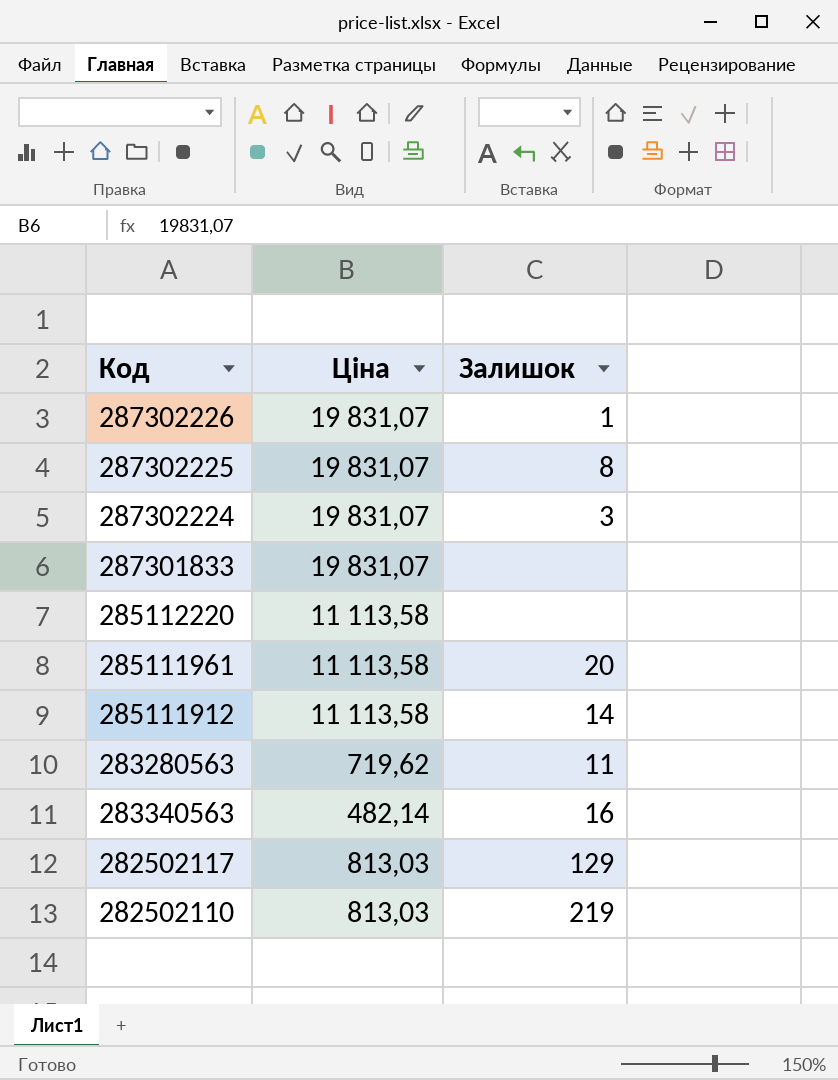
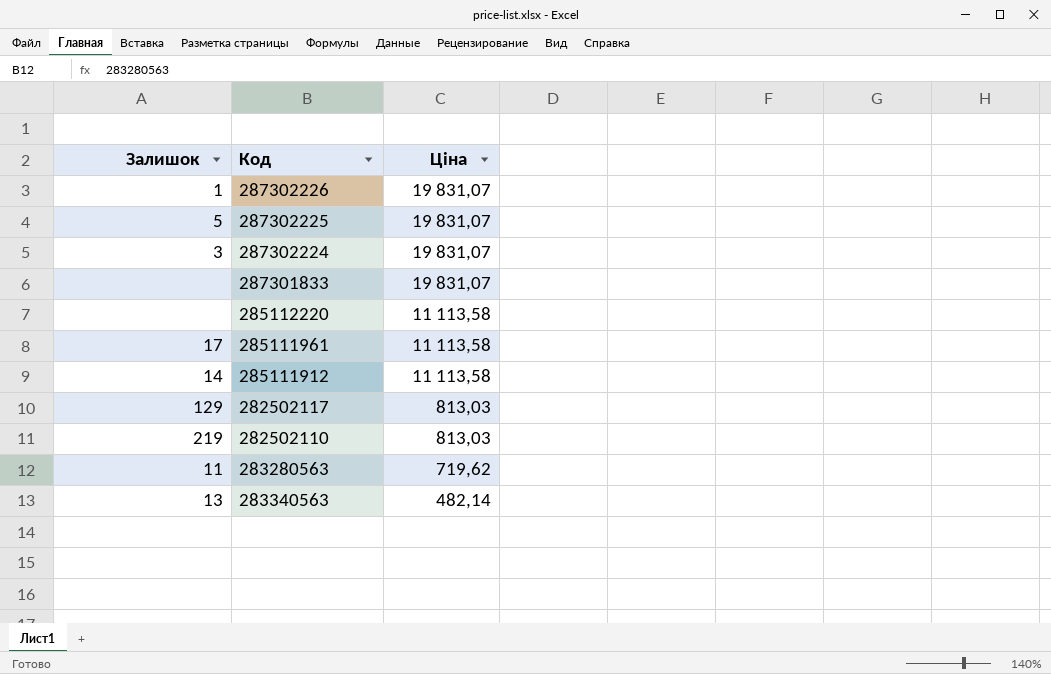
row order: none -> Ціна descending
column Залишок | position: 3 -> 1
287302225 | Залишок: 8 -> 5
285111961 | Залишок: 20 -> 17
283340563 | Залишок: 16 -> 13

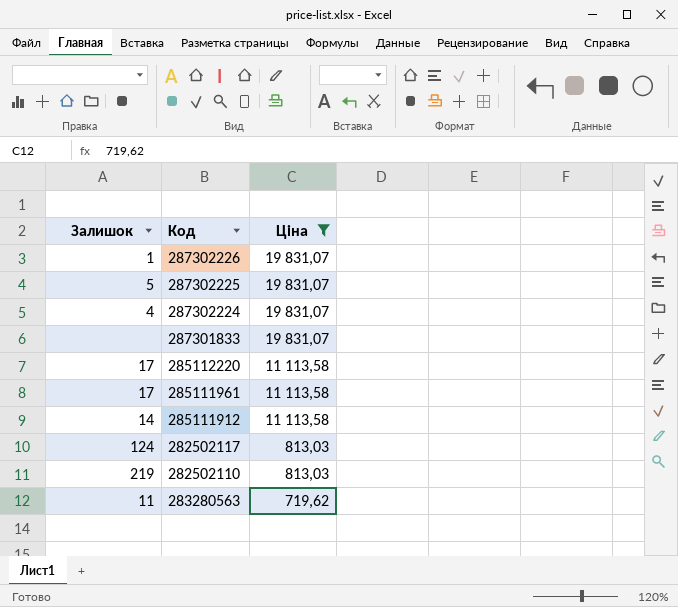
filter: none -> Ціна != 482,14
287302224 | Залишок: 3 -> 4
285112220 | Залишок: none -> 17
282502117 | Залишок: 129 -> 124

